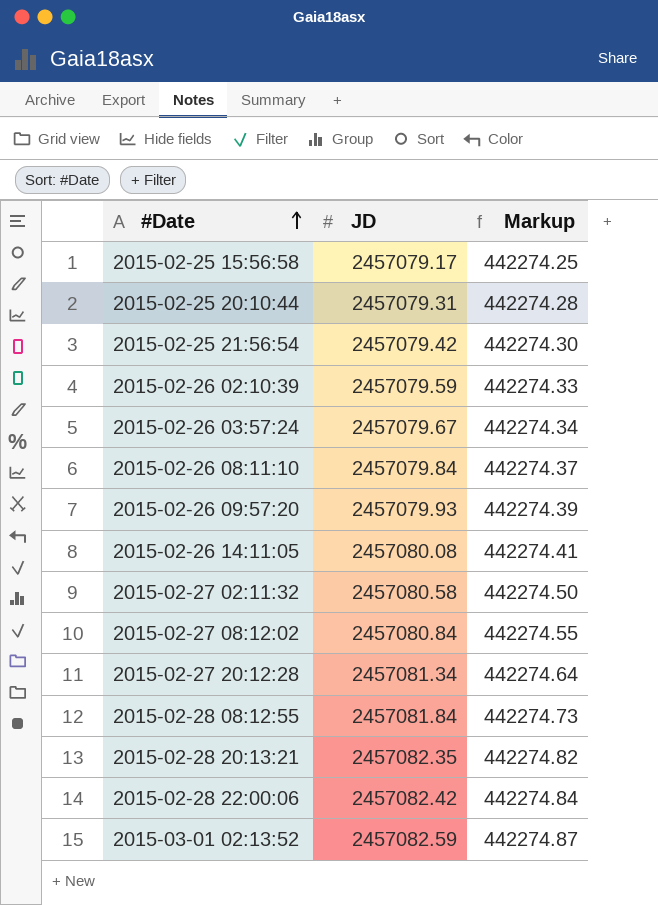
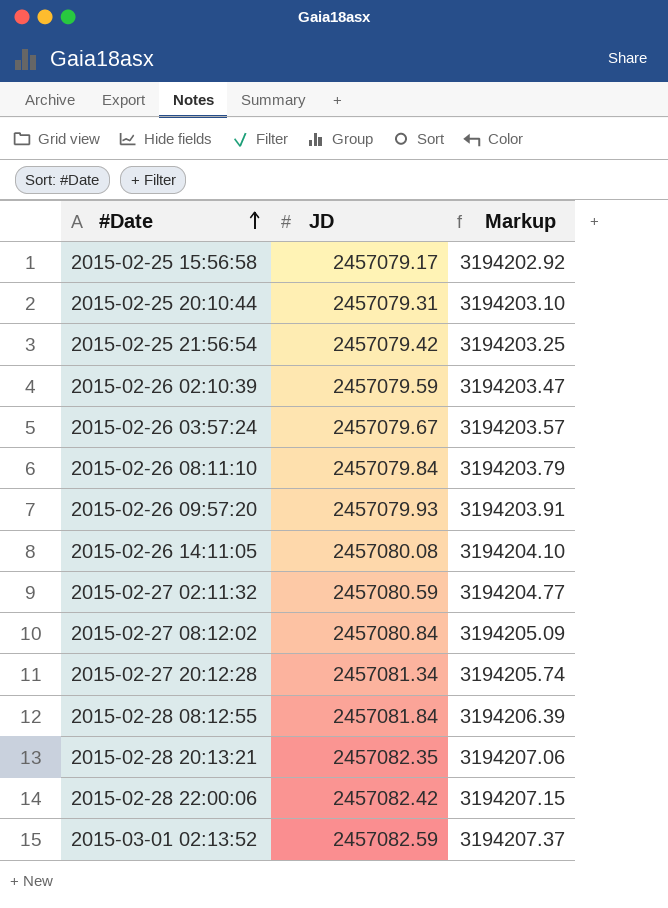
column Markup | formula: [JD] * 0.18 -> [JD] * 1.3
2015-02-27 02:11:32 | JD: 2457080.58 -> 2457080.59

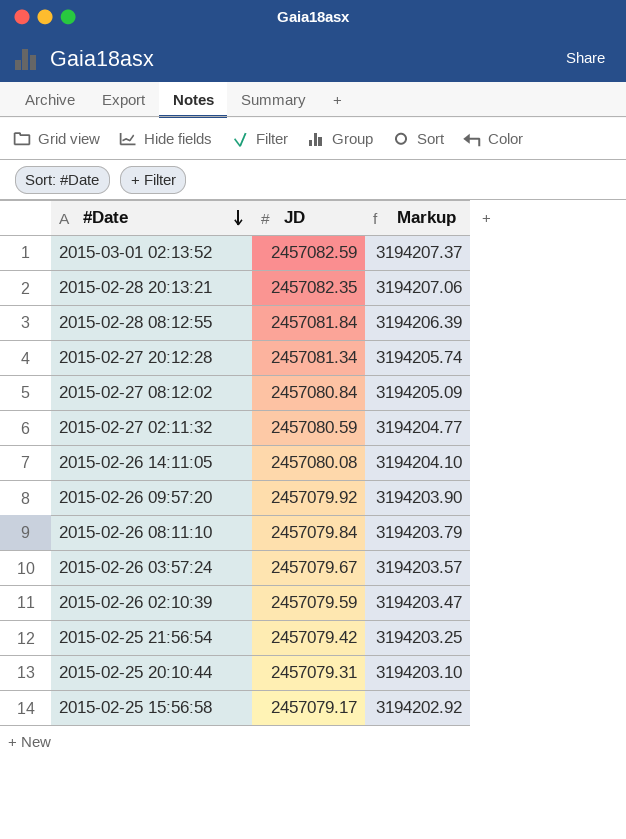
row order: #Date ascending -> #Date descending
row 2015-02-28 22:00:06: 2457082.42 | 3194207.15 -> none
2015-02-26 09:57:20 | JD: 2457079.93 -> 2457079.92
2015-02-26 09:57:20 | Markup: 3194203.91 -> 3194203.90

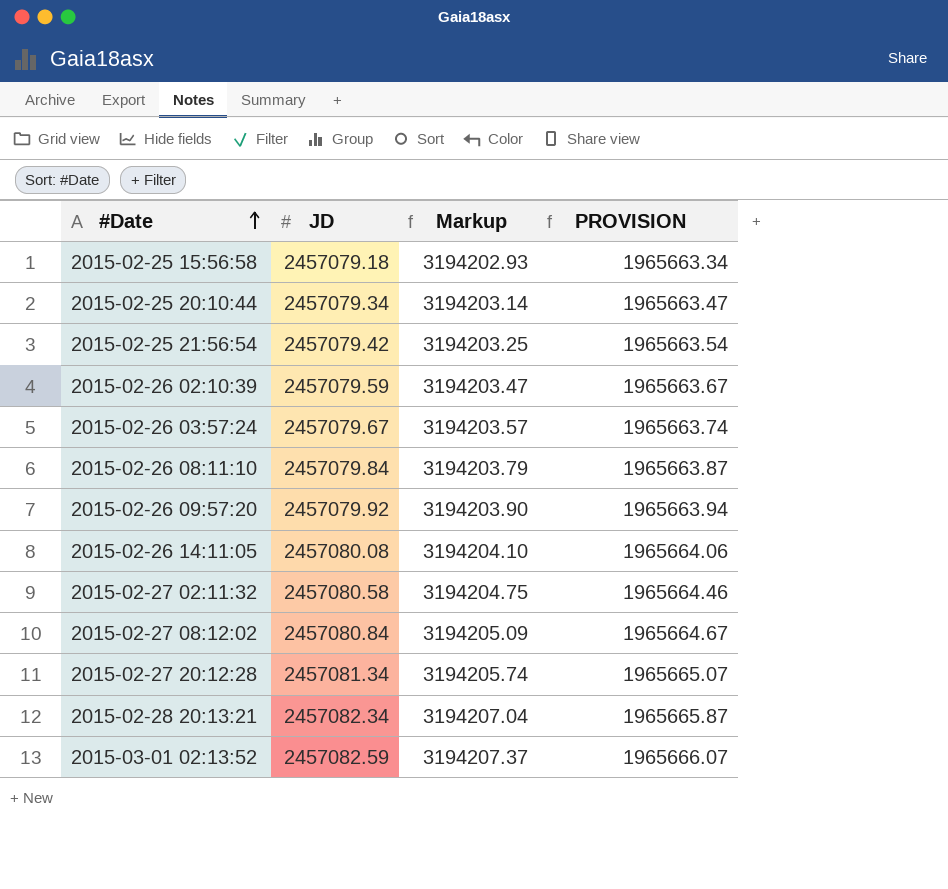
row order: #Date descending -> #Date ascending
column PROVISION | formula: none -> [JD] * 0.8
row 2015-02-28 08:12:55: 2457081.84 | 3194206.39 -> none
2015-02-25 15:56:58 | JD: 2457079.17 -> 2457079.18
2015-02-25 15:56:58 | Markup: 3194202.92 -> 3194202.93
2015-02-25 20:10:44 | JD: 2457079.31 -> 2457079.34
2015-02-25 20:10:44 | Markup: 3194203.10 -> 3194203.14
2015-02-27 02:11:32 | JD: 2457080.59 -> 2457080.58
2015-02-27 02:11:32 | Markup: 3194204.77 -> 3194204.75
2015-02-28 20:13:21 | JD: 2457082.35 -> 2457082.34
2015-02-28 20:13:21 | Markup: 3194207.06 -> 3194207.04

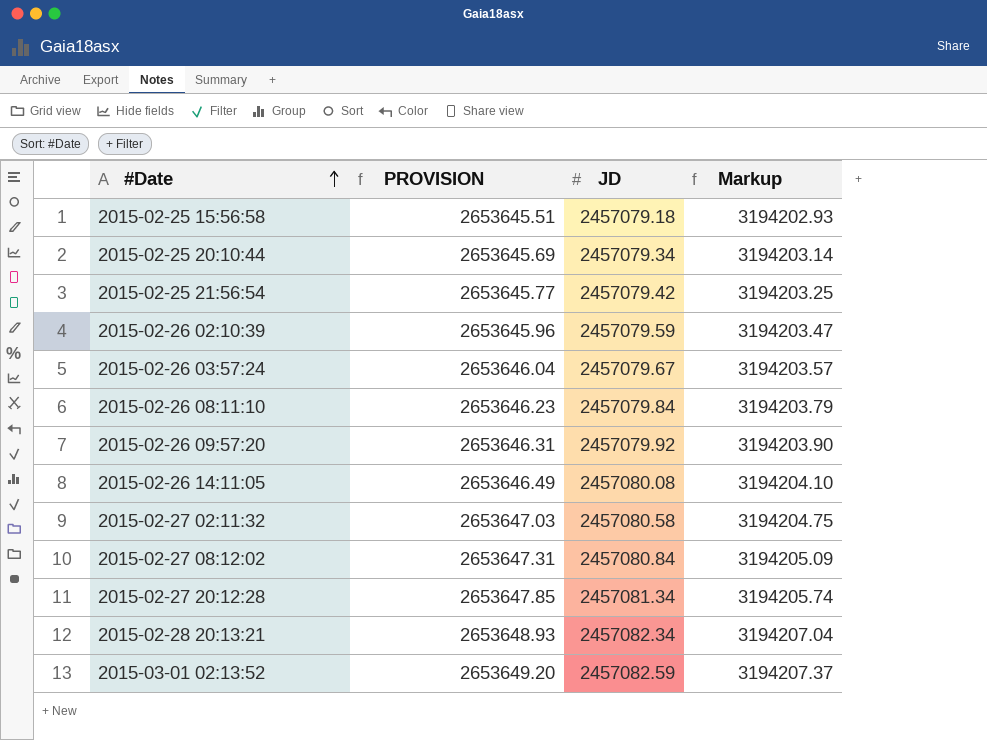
column PROVISION | formula: [JD] * 0.8 -> [JD] * 1.08
column PROVISION | position: 4 -> 2

